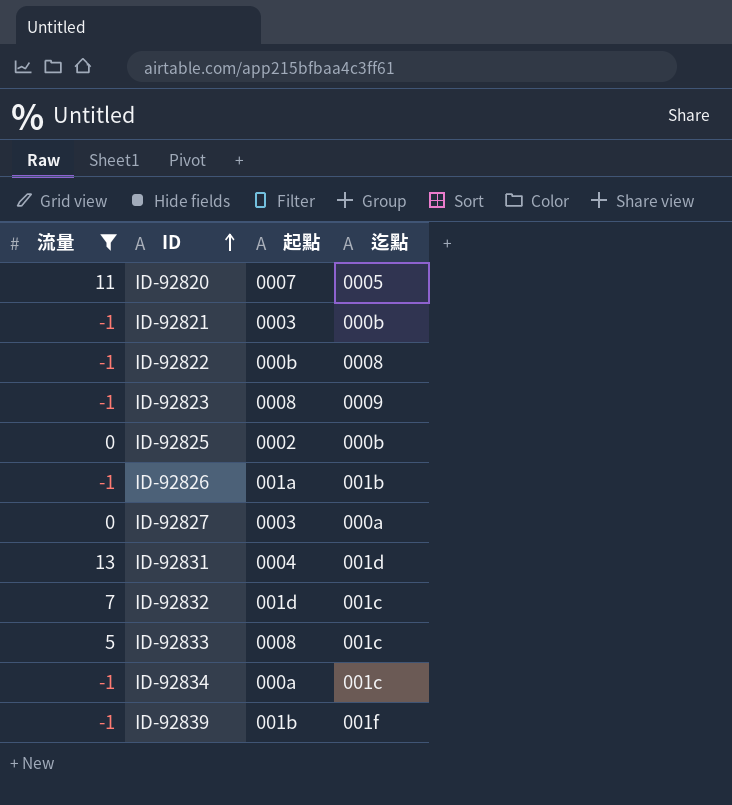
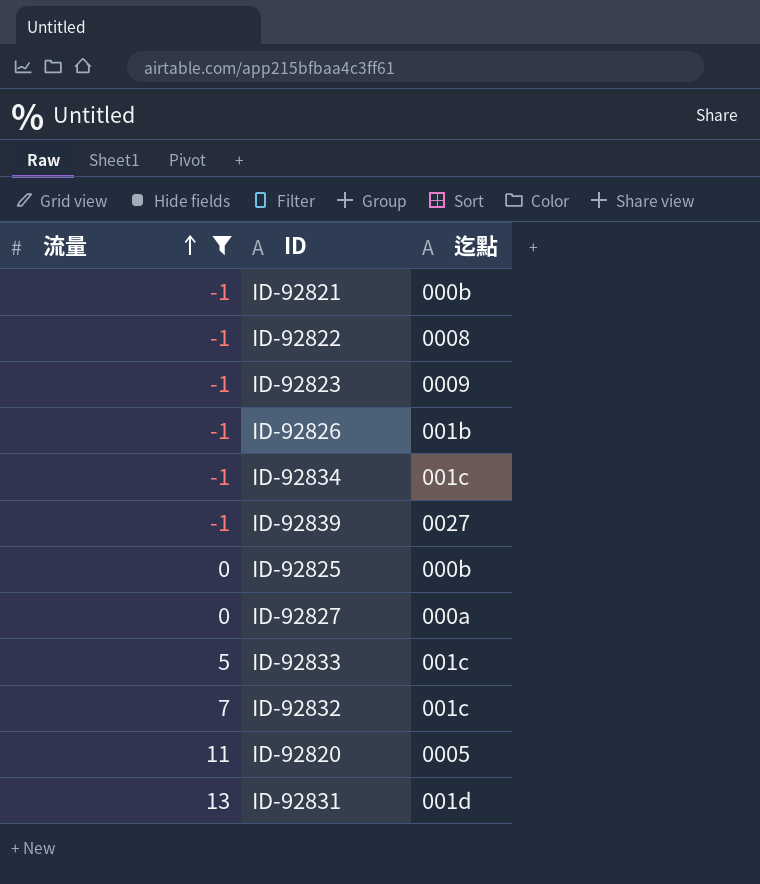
row order: ID ascending -> 流量 ascending
column 起點 | position: 3 -> none
ID-92839 | 迄點: 001f -> 0027

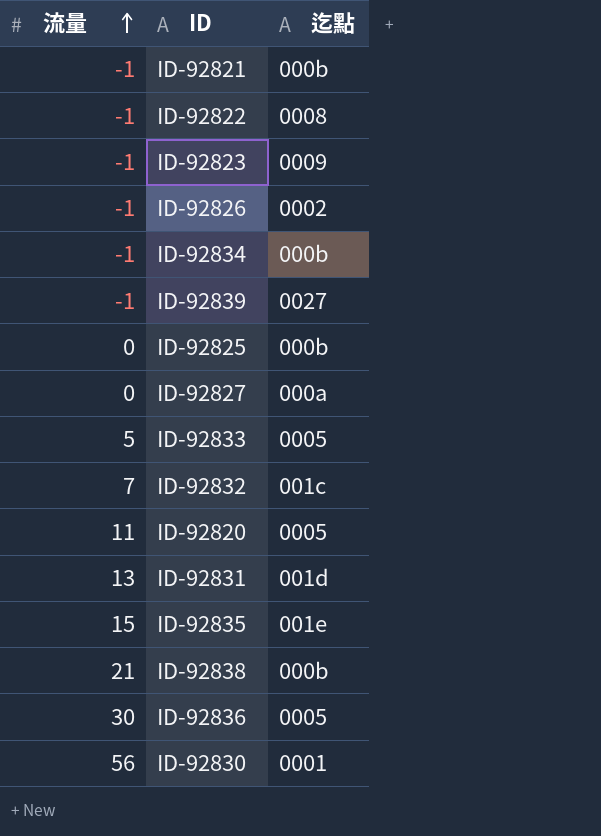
filter: 流量 <= 13 -> none
ID-92826 | 迄點: 001b -> 0002
ID-92834 | 迄點: 001c -> 000b
ID-92833 | 迄點: 001c -> 0005

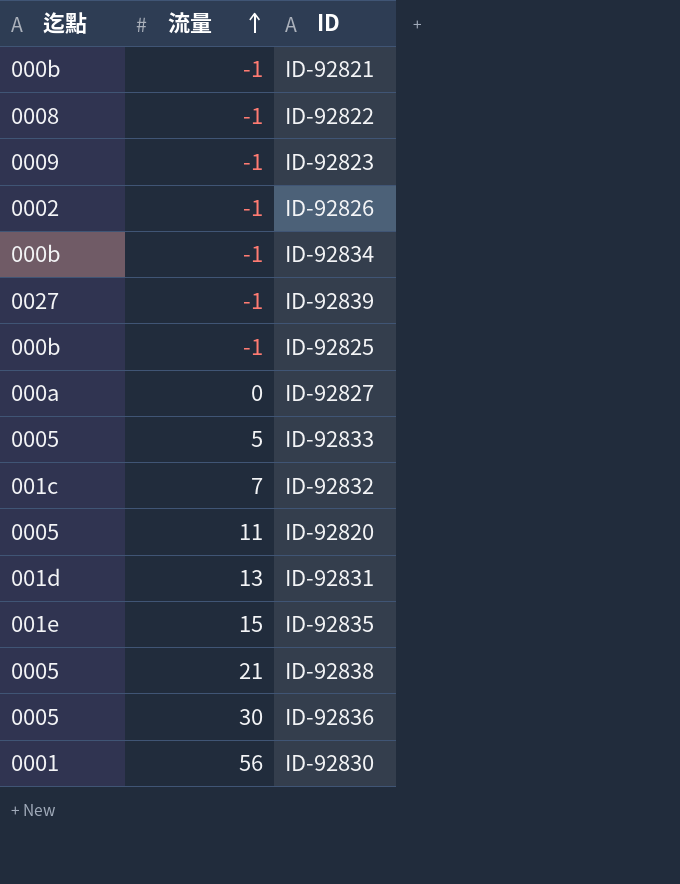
column 迄點 | position: 3 -> 1
ID-92825 | 流量: 0 -> -1
ID-92838 | 迄點: 000b -> 0005

